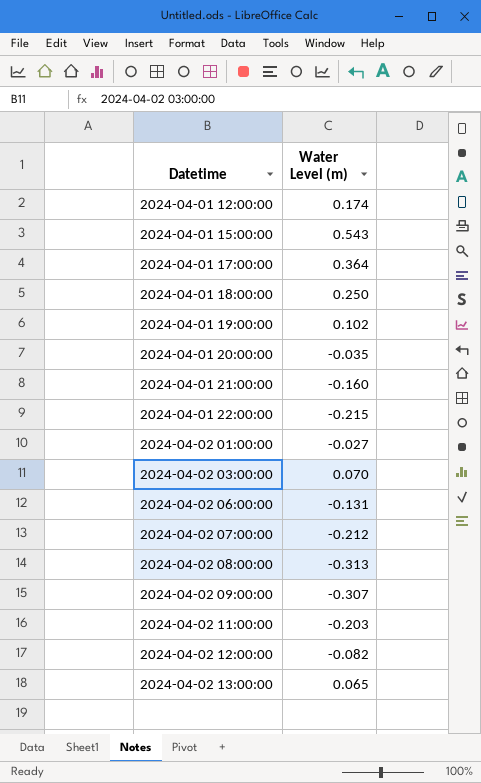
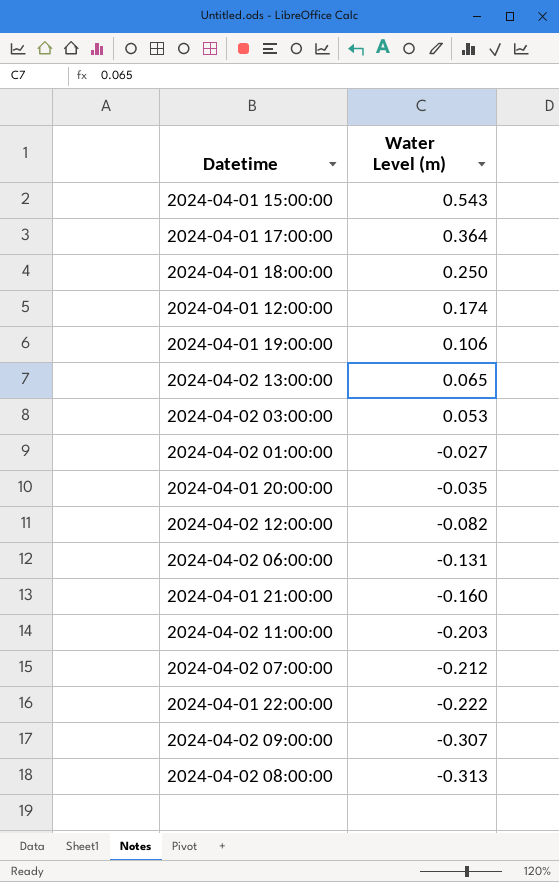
row order: Datetime ascending -> Water Level (m) descending
2024-04-01 19:00:00 | Water Level (m): 0.102 -> 0.106
2024-04-02 03:00:00 | Water Level (m): 0.070 -> 0.053
2024-04-01 22:00:00 | Water Level (m): -0.215 -> -0.222

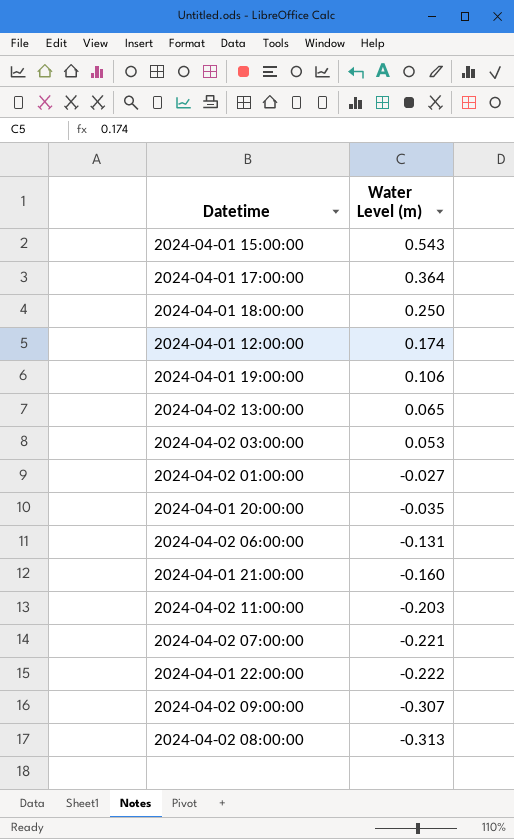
row 2024-04-02 12:00:00: -0.082 -> none
2024-04-02 07:00:00 | Water Level (m): -0.212 -> -0.221

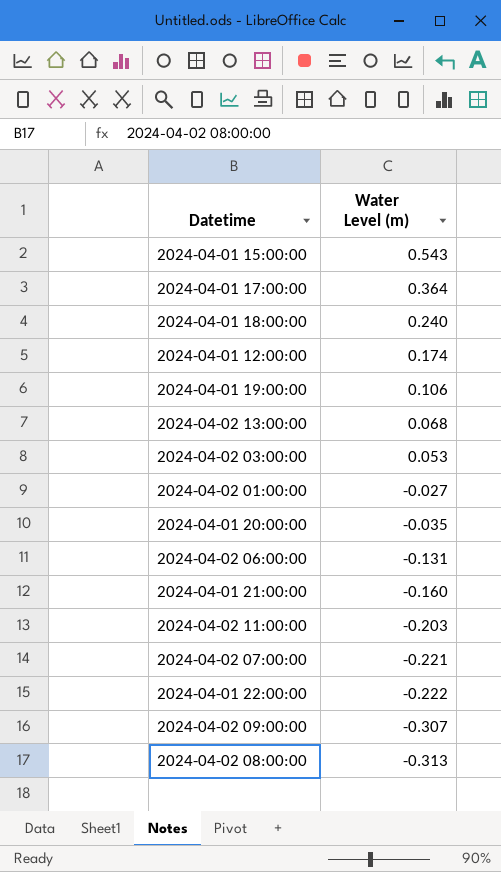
2024-04-01 18:00:00 | Water Level (m): 0.250 -> 0.240
2024-04-02 13:00:00 | Water Level (m): 0.065 -> 0.068

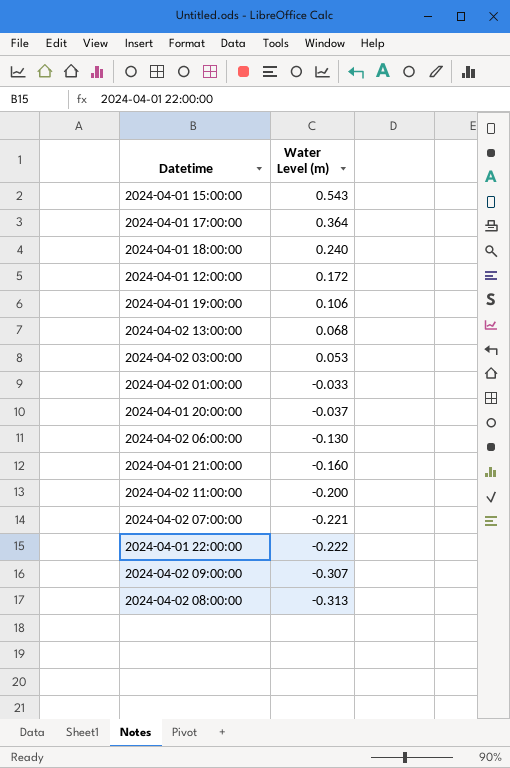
2024-04-01 12:00:00 | Water Level (m): 0.174 -> 0.172
2024-04-02 01:00:00 | Water Level (m): -0.027 -> -0.033
2024-04-01 20:00:00 | Water Level (m): -0.035 -> -0.037
2024-04-02 06:00:00 | Water Level (m): -0.131 -> -0.130
2024-04-02 11:00:00 | Water Level (m): -0.203 -> -0.200

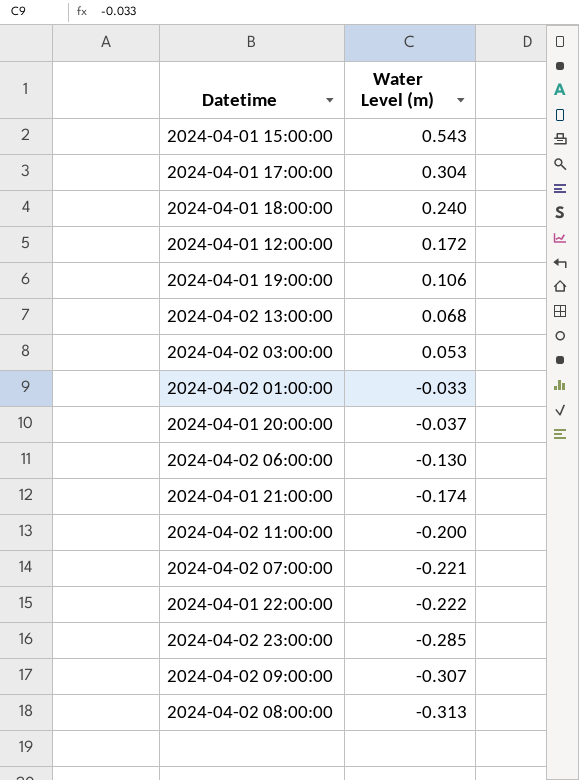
2024-04-01 17:00:00 | Water Level (m): 0.364 -> 0.304
2024-04-01 21:00:00 | Water Level (m): -0.160 -> -0.174
row 2024-04-02 23:00:00: none -> -0.285

